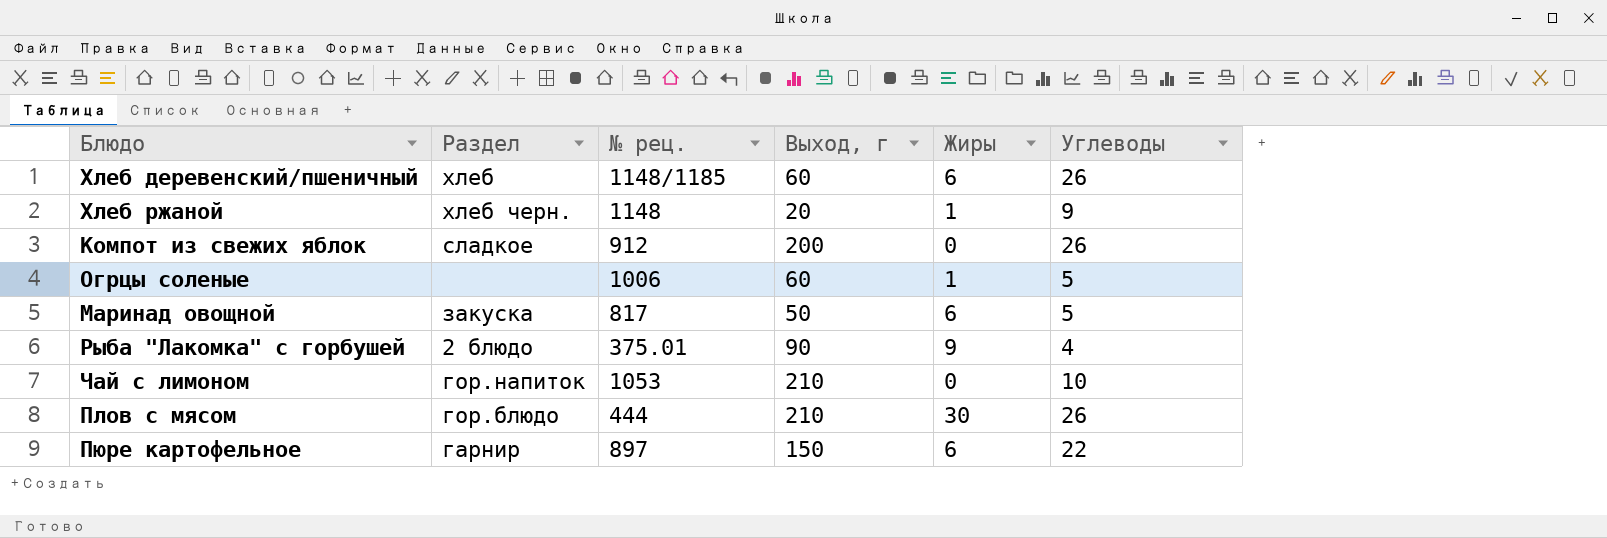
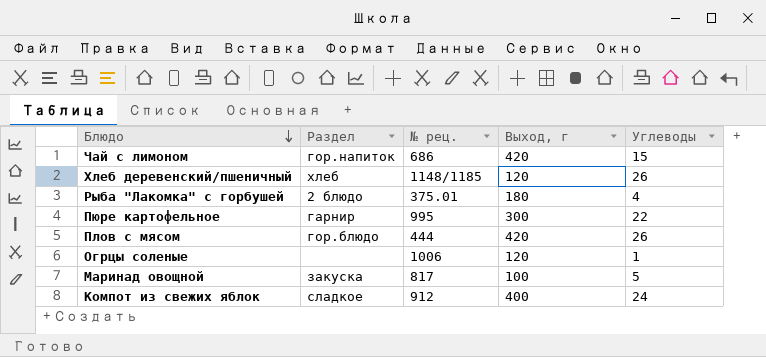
row order: none -> Блюдо descending
column Жиры | position: 5 -> none
row Хлеб ржаной: хлеб черн. | 1148 | 20 | 1 | 9 -> none
Чай с лимоном | № рец.: 1053 -> 686
Чай с лимоном | Выход, г: 210 -> 420
Чай с лимоном | Углеводы: 10 -> 15
Хлеб деревенский/пшеничный | Выход, г: 60 -> 120
Рыба "Лакомка" с горбушей | Выход, г: 90 -> 180
Пюре картофельное | № рец.: 897 -> 995
Пюре картофельное | Выход, г: 150 -> 300
Плов с мясом | Выход, г: 210 -> 420
Огрцы соленые | Выход, г: 60 -> 120
Огрцы соленые | Углеводы: 5 -> 1
Маринад овощной | Выход, г: 50 -> 100
Компот из свежих яблок | Выход, г: 200 -> 400
Компот из свежих яблок | Углеводы: 26 -> 24

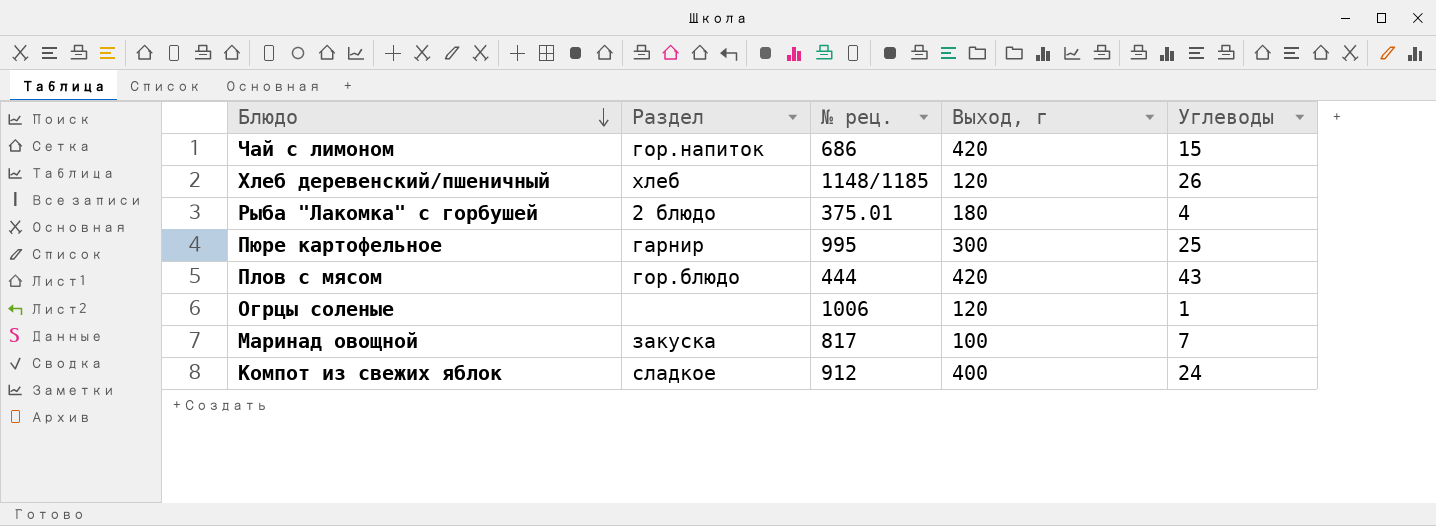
Пюре картофельное | Углеводы: 22 -> 25
Плов с мясом | Углеводы: 26 -> 43
Маринад овощной | Углеводы: 5 -> 7

